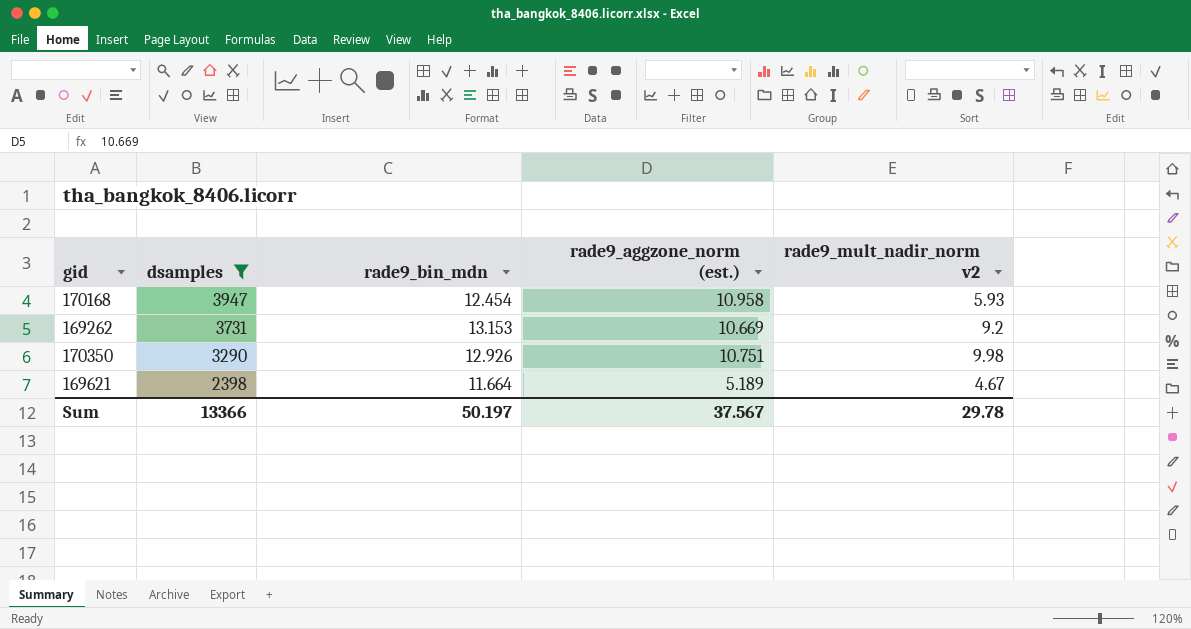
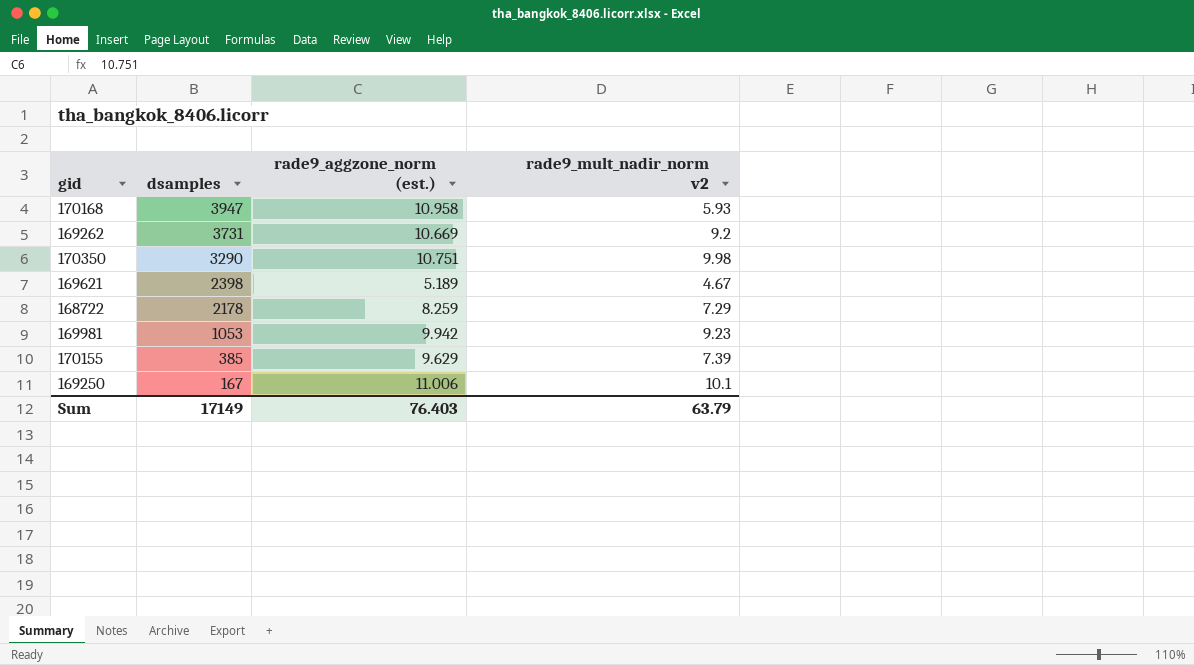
filter: dsamples >= 2398 -> none
column rade9_bin_mdn | position: 3 -> none
Sum | dsamples: 13366 -> 17149
Sum | rade9_aggzone_norm (est.): 37.567 -> 76.403
Sum | rade9_mult_nadir_norm v2: 29.78 -> 63.79

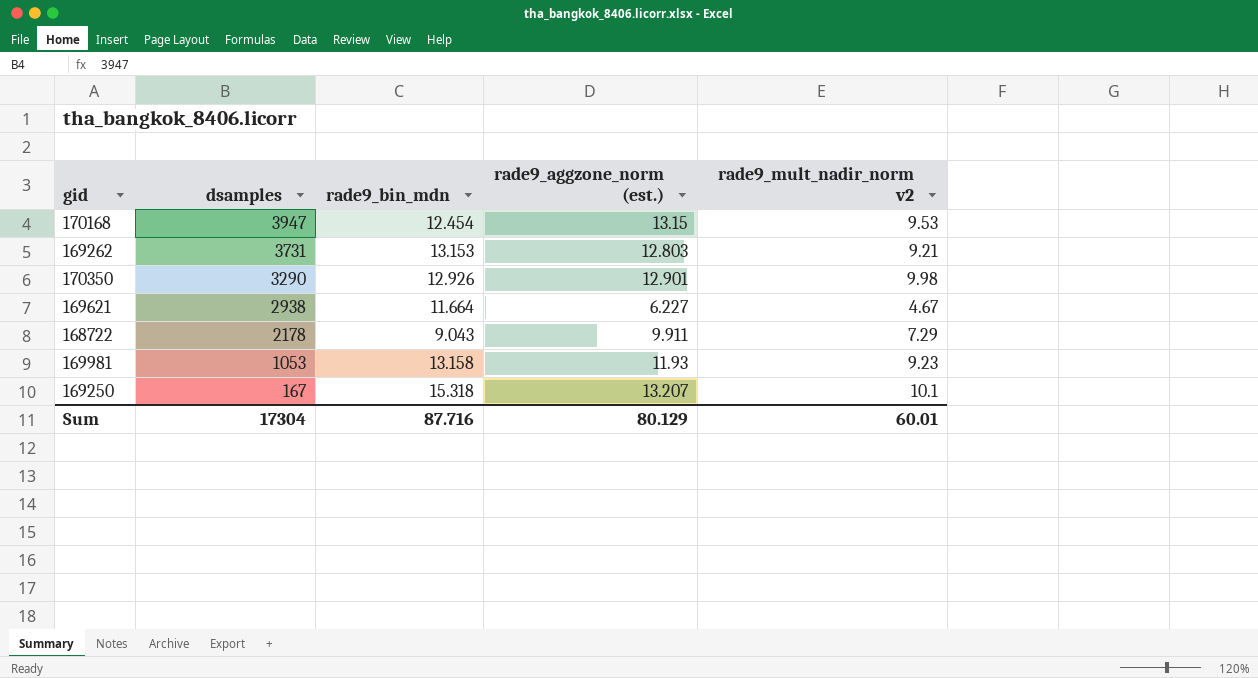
column rade9_bin_mdn | position: none -> 3
row 170155: 385 | 9.629 | 7.39 -> none
170168 | rade9_aggzone_norm (est.): 10.958 -> 13.15
170168 | rade9_mult_nadir_norm v2: 5.93 -> 9.53
169262 | rade9_aggzone_norm (est.): 10.669 -> 12.803
169262 | rade9_mult_nadir_norm v2: 9.2 -> 9.21
170350 | rade9_aggzone_norm (est.): 10.751 -> 12.901
169621 | dsamples: 2398 -> 2938
169621 | rade9_aggzone_norm (est.): 5.189 -> 6.227
168722 | rade9_aggzone_norm (est.): 8.259 -> 9.911
169981 | rade9_aggzone_norm (est.): 9.942 -> 11.93
169250 | rade9_aggzone_norm (est.): 11.006 -> 13.207
Sum | dsamples: 17149 -> 17304
Sum | rade9_aggzone_norm (est.): 76.403 -> 80.129
Sum | rade9_mult_nadir_norm v2: 63.79 -> 60.01

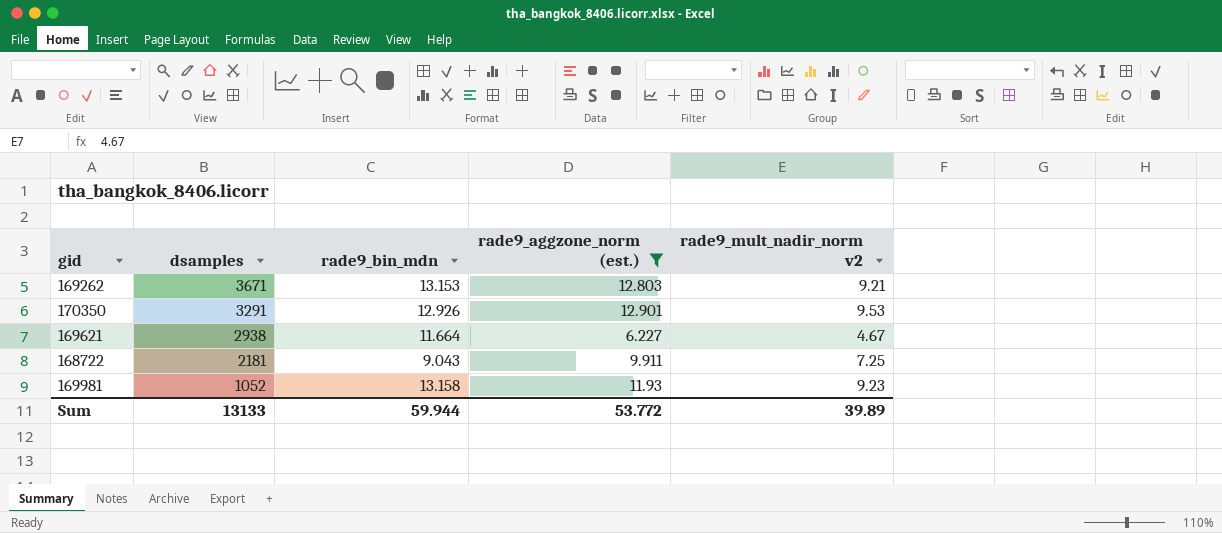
filter: none -> rade9_aggzone_norm (est.) <= 12.901
169262 | dsamples: 3731 -> 3671
170350 | dsamples: 3290 -> 3291
170350 | rade9_mult_nadir_norm v2: 9.98 -> 9.53
168722 | dsamples: 2178 -> 2181
168722 | rade9_mult_nadir_norm v2: 7.29 -> 7.25
169981 | dsamples: 1053 -> 1052
Sum | dsamples: 17304 -> 13133
Sum | rade9_bin_mdn: 87.716 -> 59.944
Sum | rade9_aggzone_norm (est.): 80.129 -> 53.772
Sum | rade9_mult_nadir_norm v2: 60.01 -> 39.89

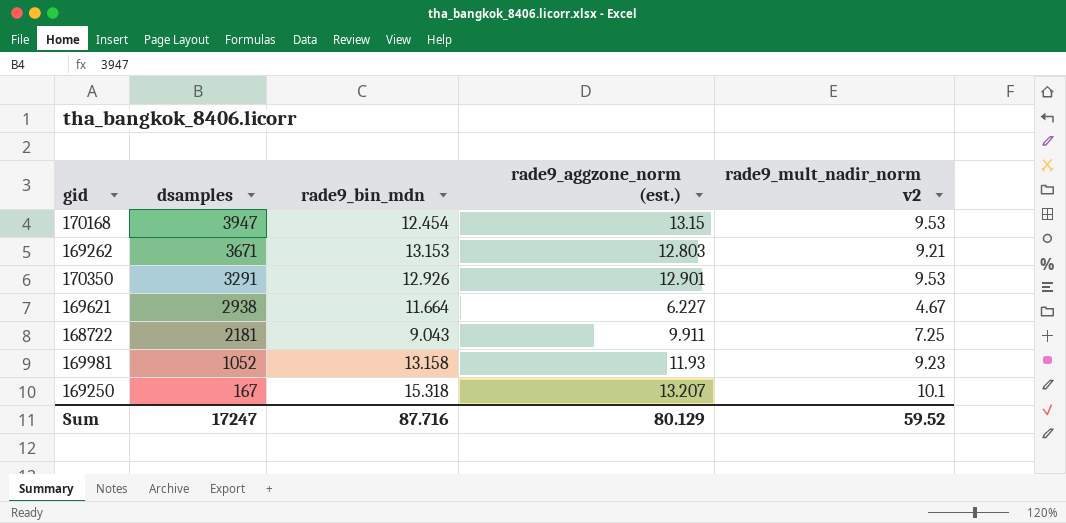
filter: rade9_aggzone_norm (est.) <= 12.901 -> none
Sum | dsamples: 13133 -> 17247
Sum | rade9_bin_mdn: 59.944 -> 87.716
Sum | rade9_aggzone_norm (est.): 53.772 -> 80.129
Sum | rade9_mult_nadir_norm v2: 39.89 -> 59.52

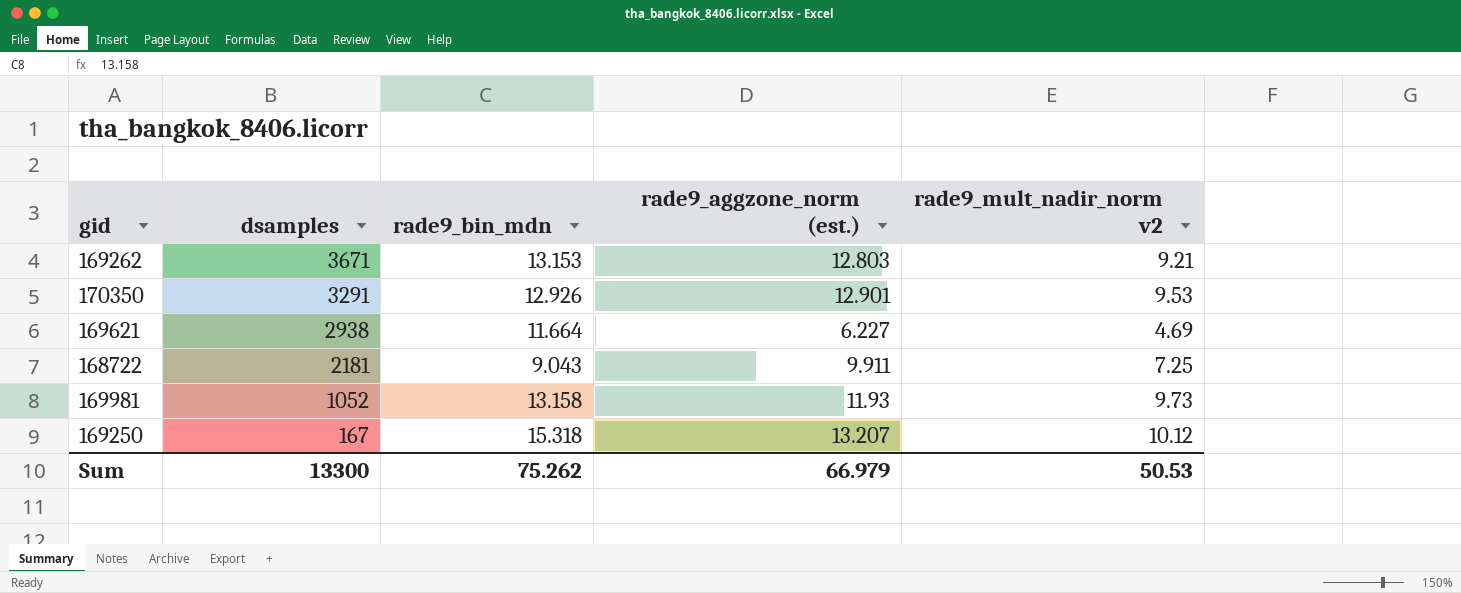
row 170168: 3947 | 12.454 | 13.15 | 9.53 -> none
169621 | rade9_mult_nadir_norm v2: 4.67 -> 4.69
169981 | rade9_mult_nadir_norm v2: 9.23 -> 9.73
169250 | rade9_mult_nadir_norm v2: 10.1 -> 10.12
Sum | dsamples: 17247 -> 13300
Sum | rade9_bin_mdn: 87.716 -> 75.262
Sum | rade9_aggzone_norm (est.): 80.129 -> 66.979
Sum | rade9_mult_nadir_norm v2: 59.52 -> 50.53

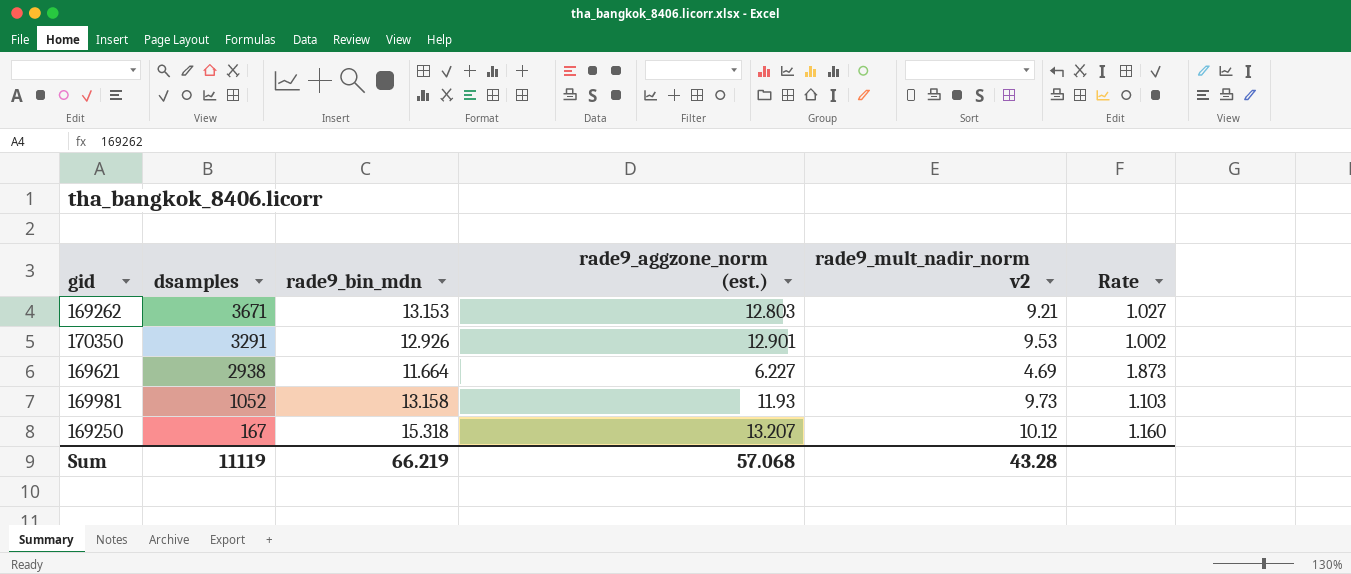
column Rate | formula: none -> [rade9_bin_mdn] / [rade9_aggzone_norm (est.)]
row 168722: 2181 | 9.043 | 9.911 | 7.25 -> none
Sum | dsamples: 13300 -> 11119
Sum | rade9_bin_mdn: 75.262 -> 66.219
Sum | rade9_aggzone_norm (est.): 66.979 -> 57.068
Sum | rade9_mult_nadir_norm v2: 50.53 -> 43.28

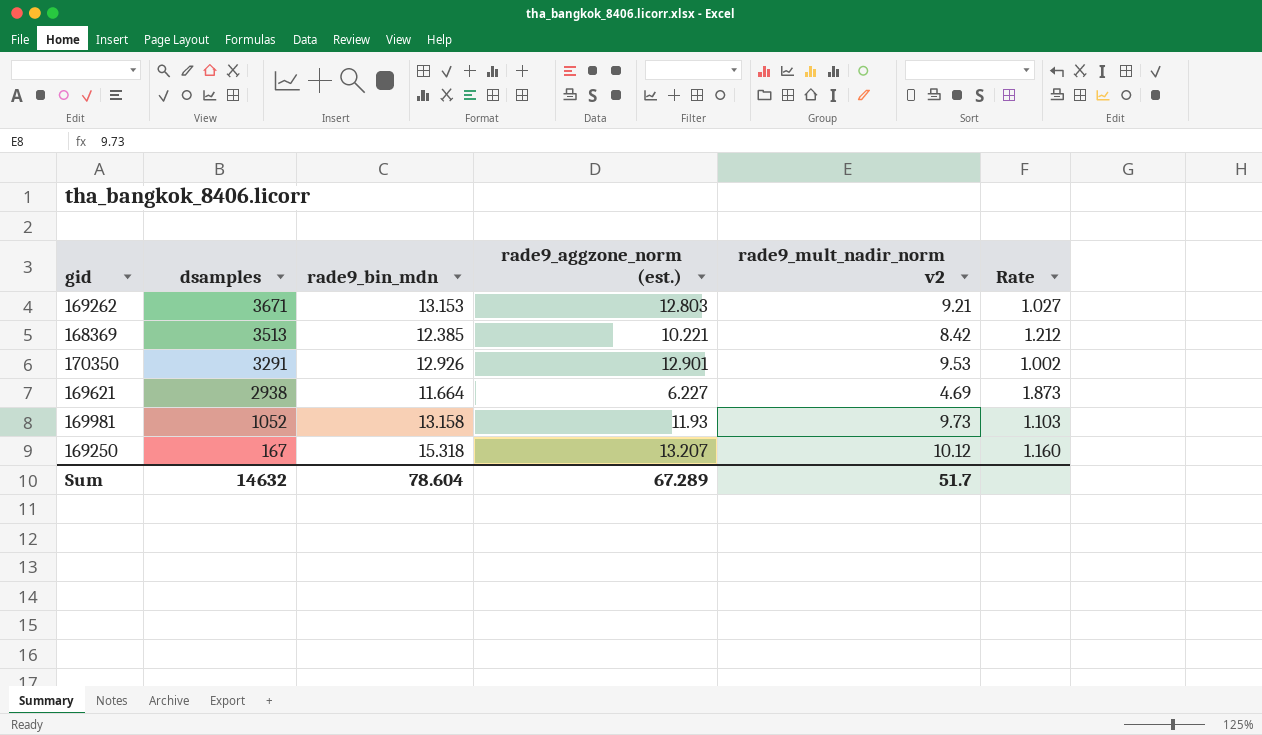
row 168369: none -> 3513 | 12.385 | 10.221 | 8.42 | 1.212
Sum | dsamples: 11119 -> 14632
Sum | rade9_bin_mdn: 66.219 -> 78.604
Sum | rade9_aggzone_norm (est.): 57.068 -> 67.289
Sum | rade9_mult_nadir_norm v2: 43.28 -> 51.7

